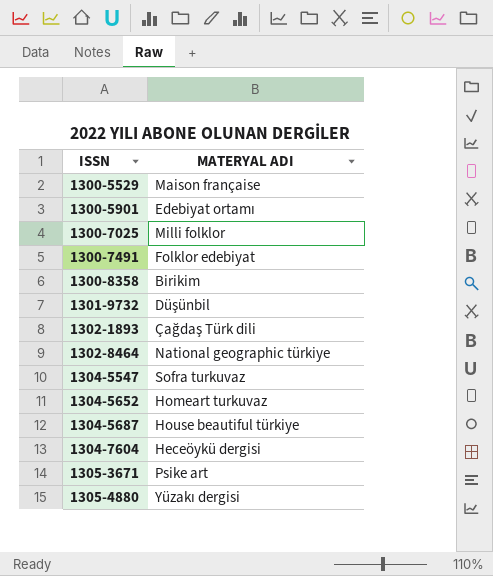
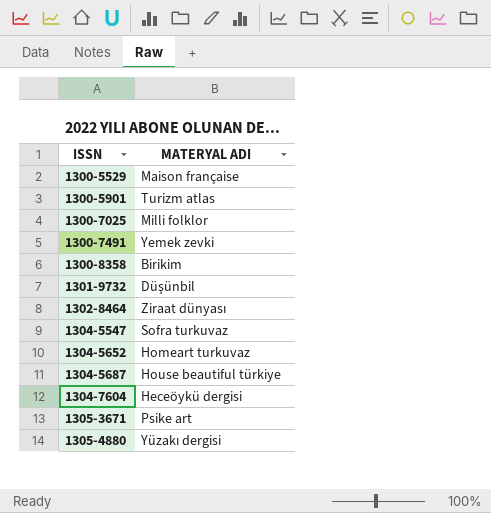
row 1302-1893: Çağdaş Türk dili -> none
1300-5901 | MATERYAL ADI: Edebiyat ortamı -> Turizm atlas
1300-7491 | MATERYAL ADI: Folklor edebiyat -> Yemek zevki
1302-8464 | MATERYAL ADI: National geographic türkiye -> Ziraat dünyası

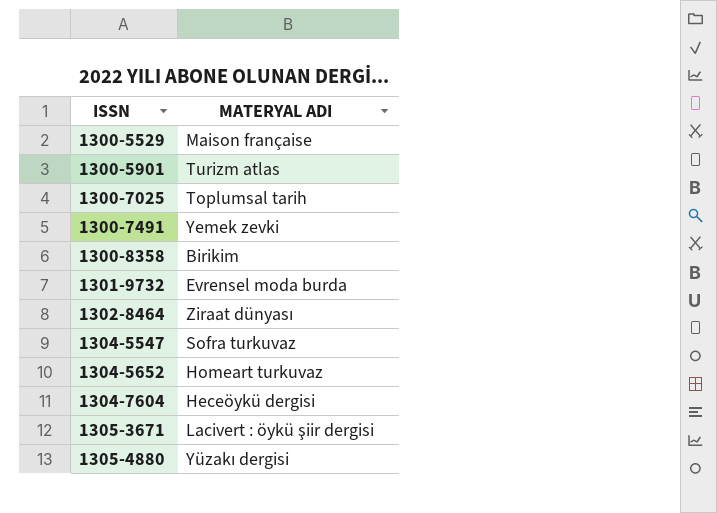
row 1304-5687: House beautiful türkiye -> none
1300-7025 | MATERYAL ADI: Milli folklor -> Toplumsal tarih
1301-9732 | MATERYAL ADI: Düşünbil -> Evrensel moda burda
1305-3671 | MATERYAL ADI: Psike art -> Lacivert : öykü şiir dergisi

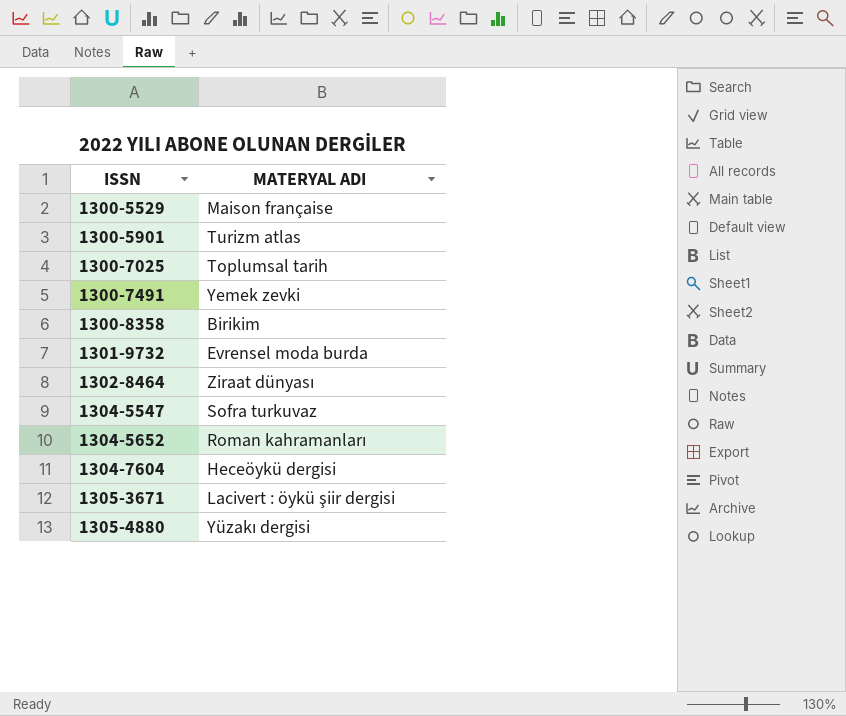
1304-5652 | MATERYAL ADI: Homeart turkuvaz -> Roman kahramanları

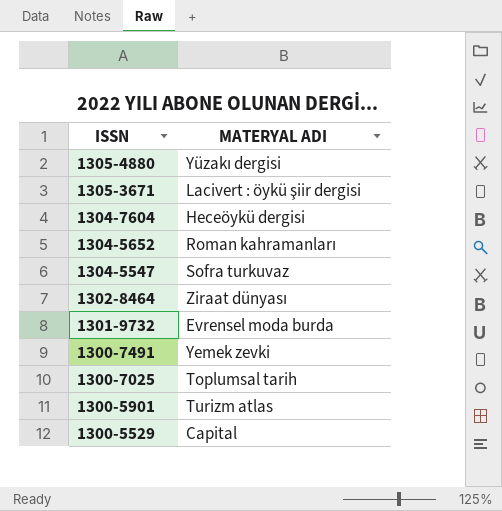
row order: ISSN ascending -> ISSN descending
row 1300-8358: Birikim -> none
1300-5529 | MATERYAL ADI: Maison française -> Capital

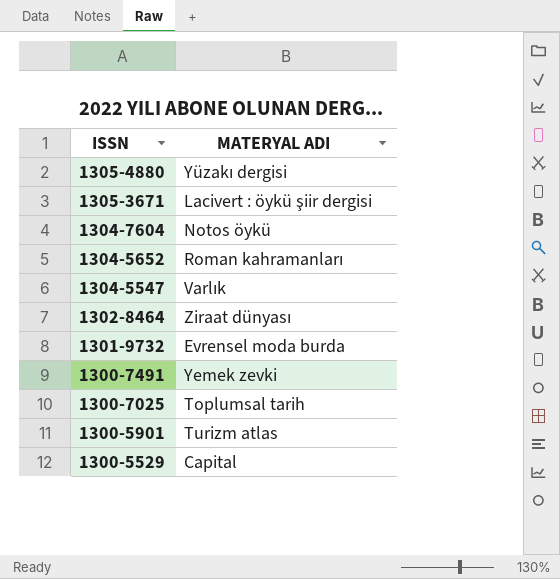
1304-7604 | MATERYAL ADI: Heceöykü dergisi -> Notos öykü
1304-5547 | MATERYAL ADI: Sofra turkuvaz -> Varlık

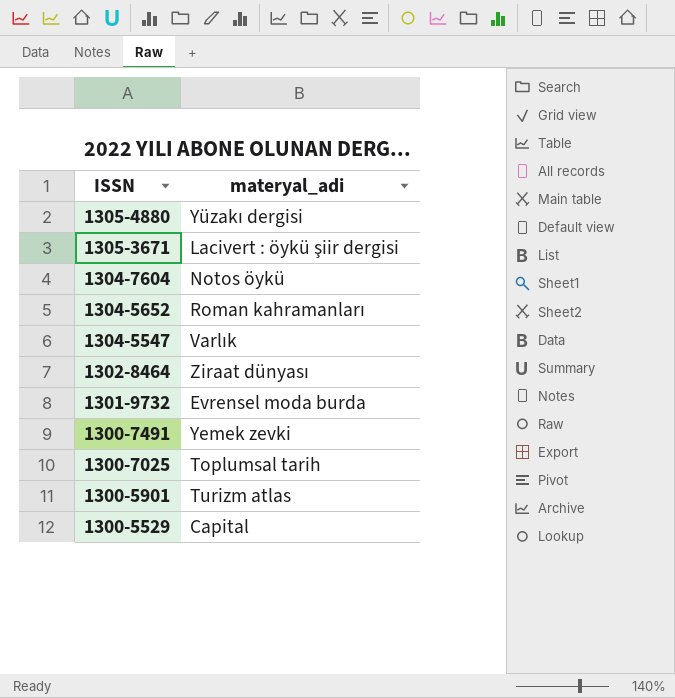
column name: MATERYAL ADI -> materyal_adi

